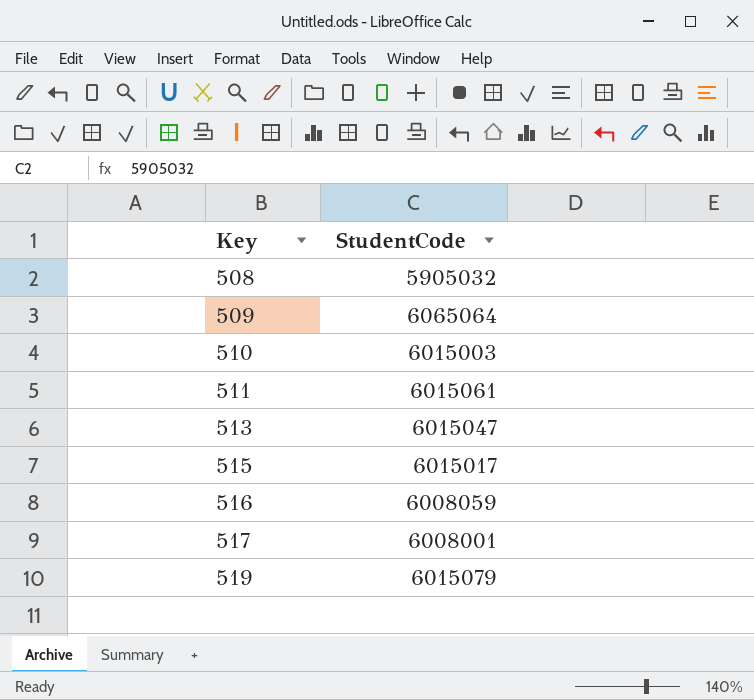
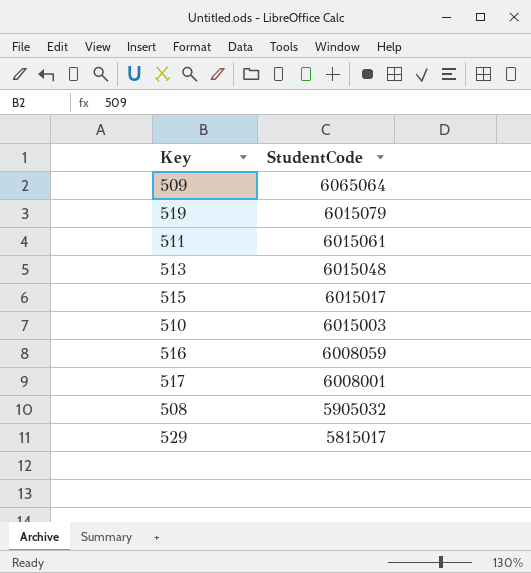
row order: Key ascending -> StudentCode descending
513 | StudentCode: 6015047 -> 6015048
row 529: none -> 5815017

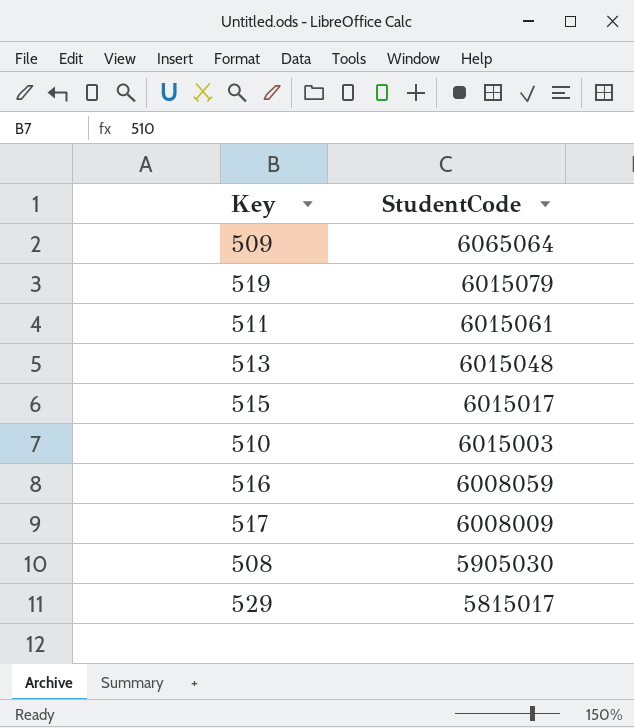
517 | StudentCode: 6008001 -> 6008009
508 | StudentCode: 5905032 -> 5905030

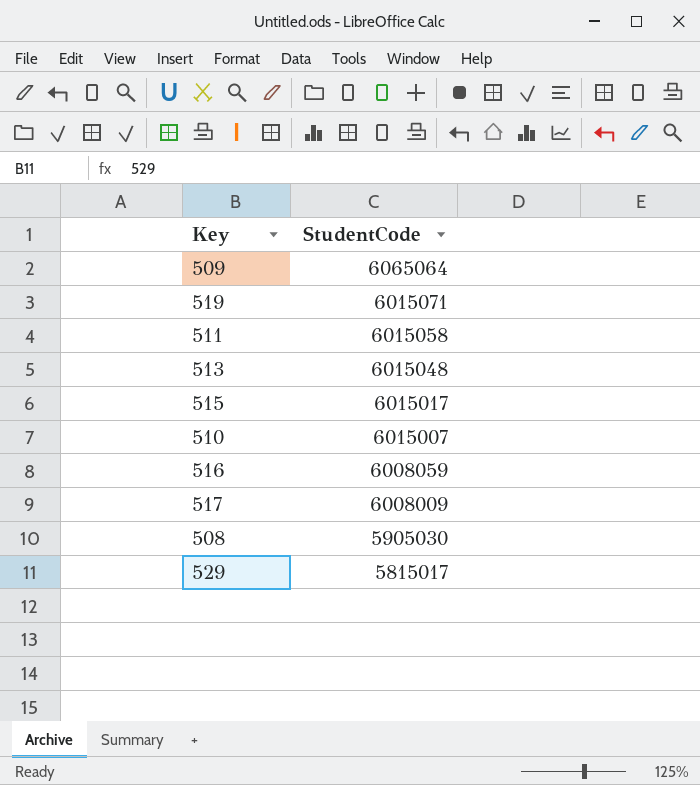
519 | StudentCode: 6015079 -> 6015071
511 | StudentCode: 6015061 -> 6015058
510 | StudentCode: 6015003 -> 6015007

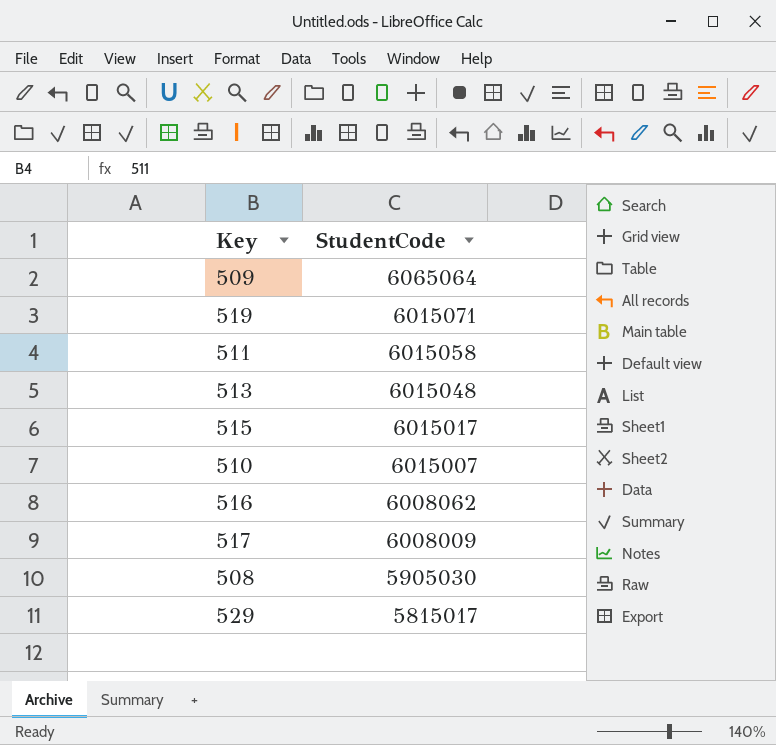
516 | StudentCode: 6008059 -> 6008062

